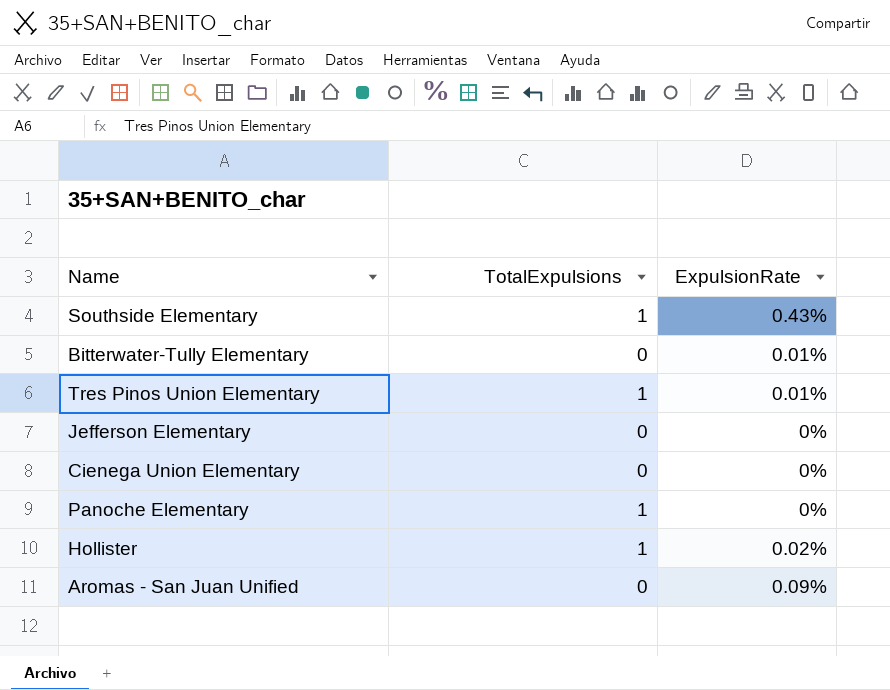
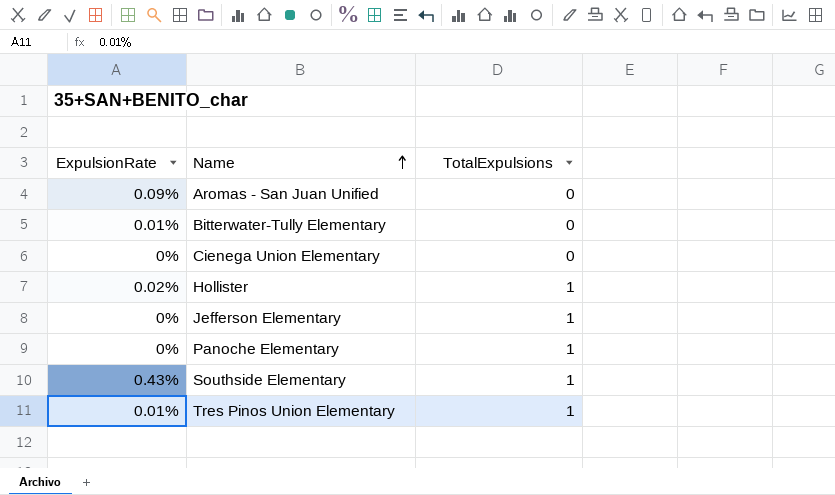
row order: none -> Name ascending
column ExpulsionRate | position: 3 -> 1
Jefferson Elementary | TotalExpulsions: 0 -> 1

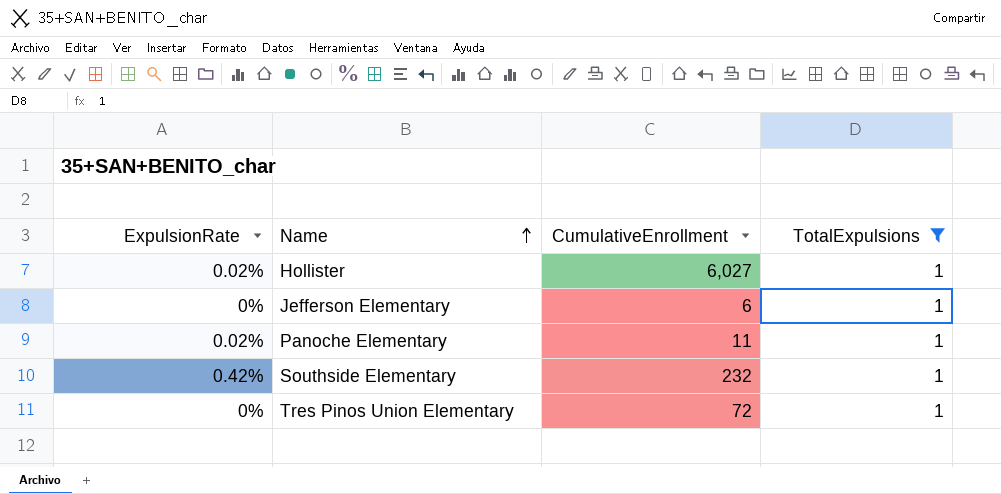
filter: none -> TotalExpulsions = 1
column CumulativeEnrollment | position: none -> 3
Panoche Elementary | ExpulsionRate: 0% -> 0.02%
Southside Elementary | ExpulsionRate: 0.43% -> 0.42%
Tres Pinos Union Elementary | ExpulsionRate: 0.01% -> 0%

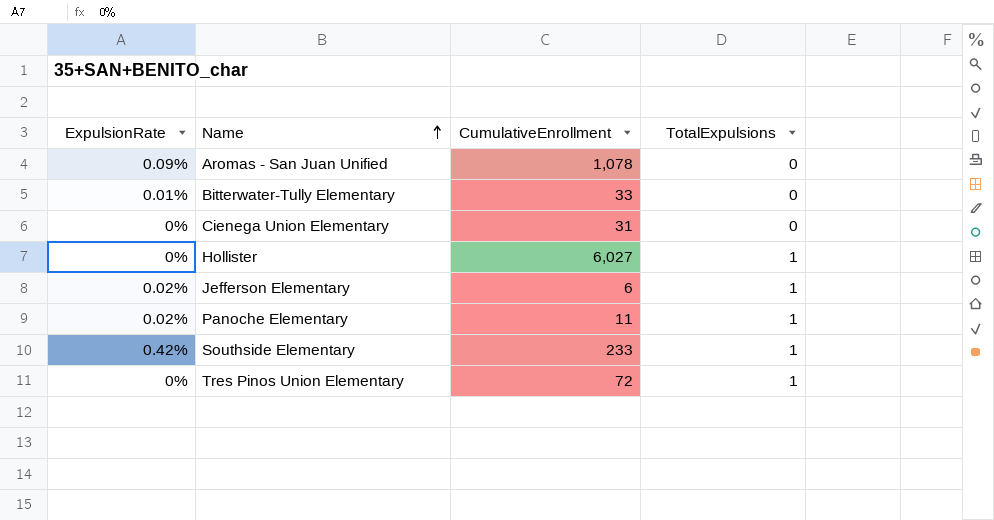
filter: TotalExpulsions = 1 -> none
Hollister | ExpulsionRate: 0.02% -> 0%
Jefferson Elementary | ExpulsionRate: 0% -> 0.02%
Southside Elementary | CumulativeEnrollment: 232 -> 233

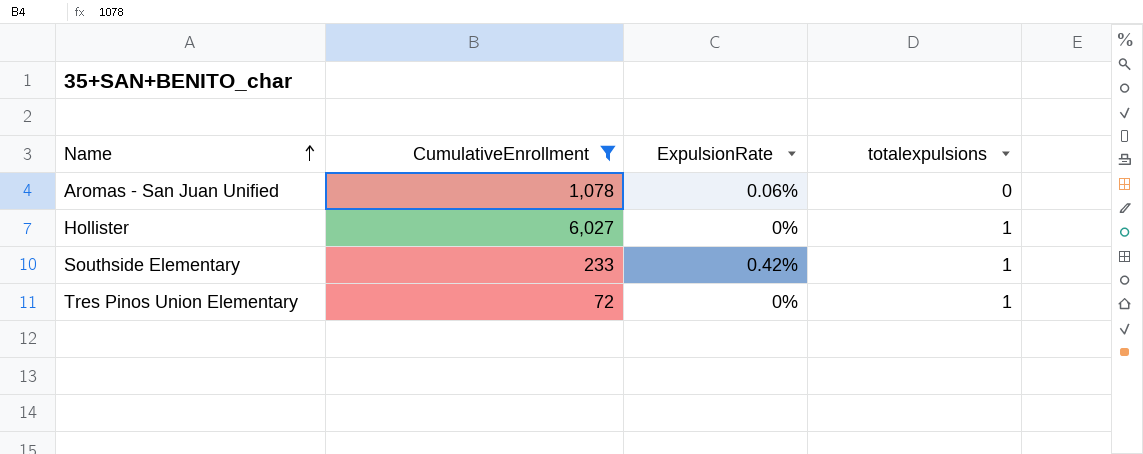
filter: none -> CumulativeEnrollment >= 72
column ExpulsionRate | position: 1 -> 3
column name: TotalExpulsions -> totalexpulsions
Aromas - San Juan Unified | ExpulsionRate: 0.09% -> 0.06%

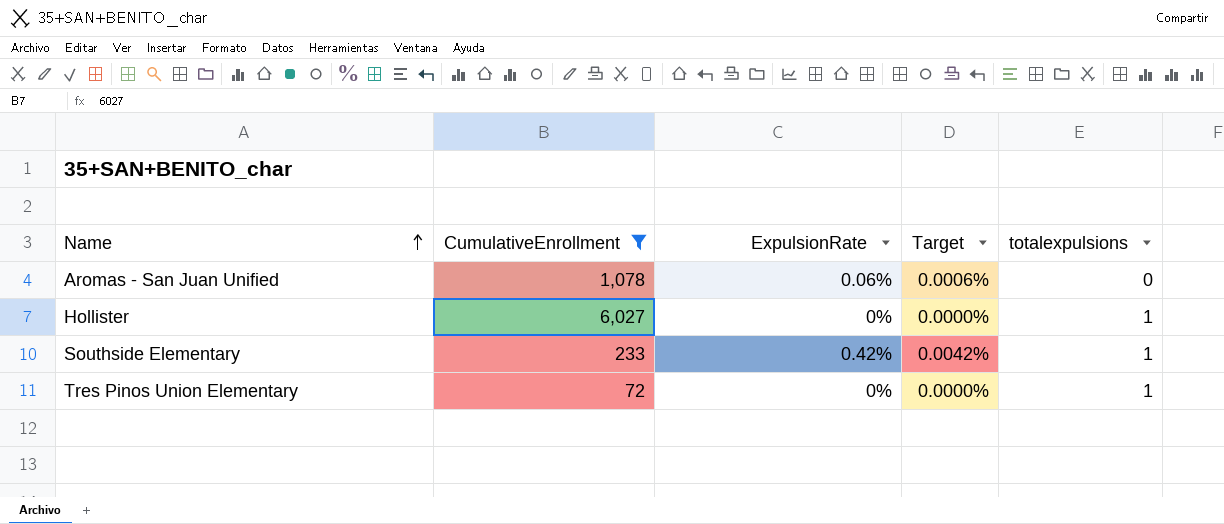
column Target | formula: none -> [ExpulsionRate] * 0.01

